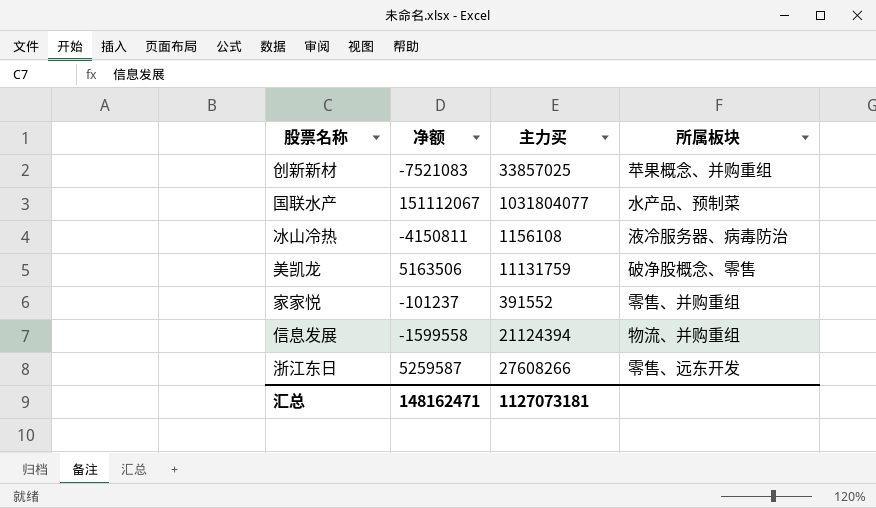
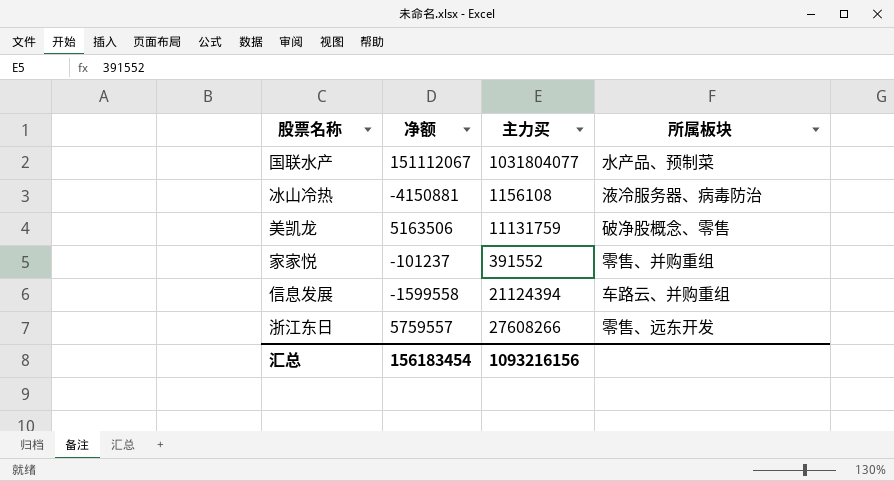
row 创新新材: -7521083 | 33857025 | 苹果概念、并购重组 -> none
冰山冷热 | 净额: -4150811 -> -4150881
信息发展 | 所属板块: 物流、并购重组 -> 车路云、并购重组
浙江东日 | 净额: 5259587 -> 5759557
汇总 | 净额: 148162471 -> 156183454
汇总 | 主力买: 1127073181 -> 1093216156

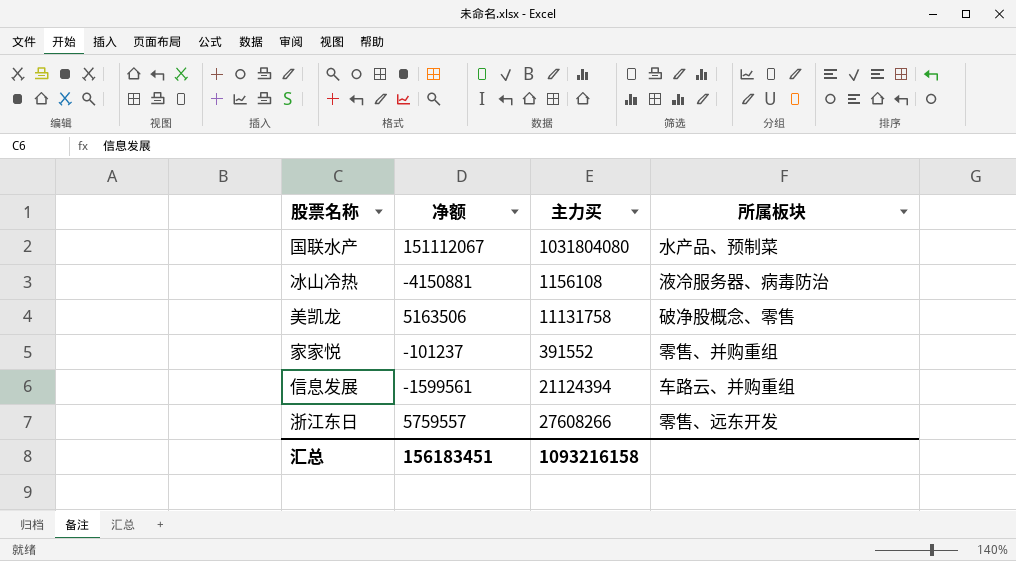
国联水产 | 主力买: 1031804077 -> 1031804080
美凯龙 | 主力买: 11131759 -> 11131758
信息发展 | 净额: -1599558 -> -1599561
汇总 | 净额: 156183454 -> 156183451
汇总 | 主力买: 1093216156 -> 1093216158

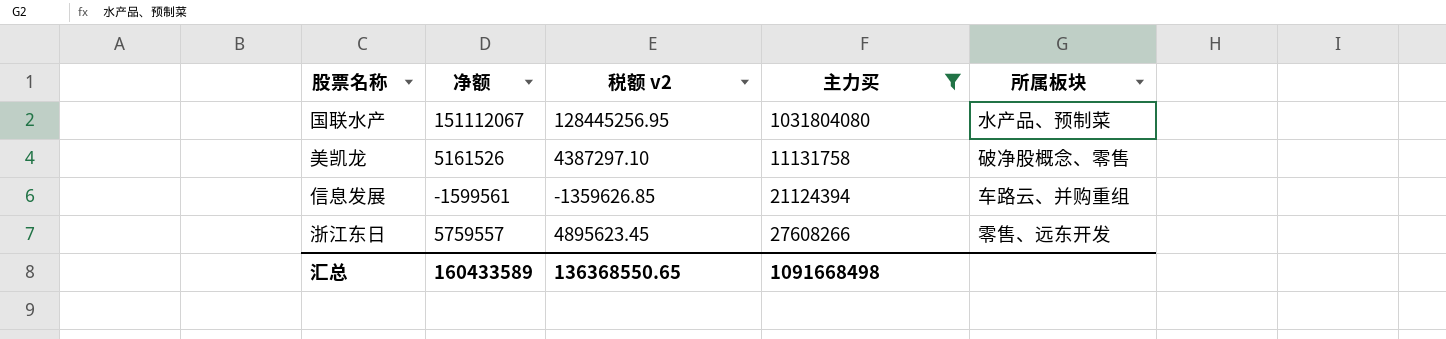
filter: none -> 主力买 >= 11131758
column 税额 v2 | formula: none -> [净额] * 0.85
美凯龙 | 净额: 5163506 -> 5161526
汇总 | 净额: 156183451 -> 160433589
汇总 | 主力买: 1093216158 -> 1091668498

